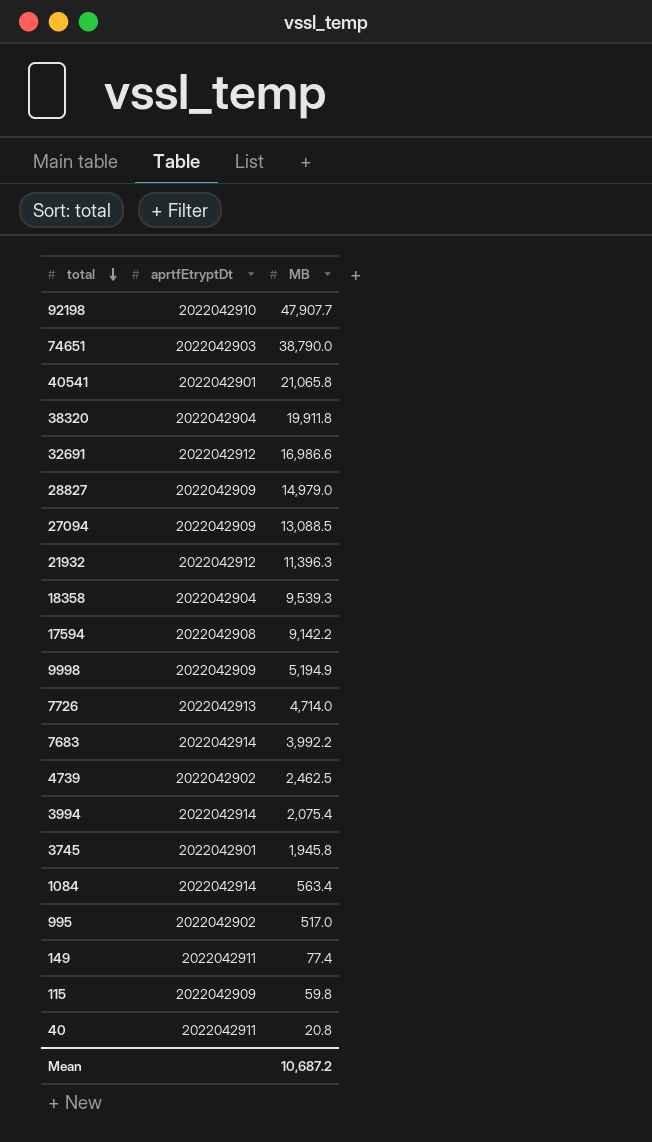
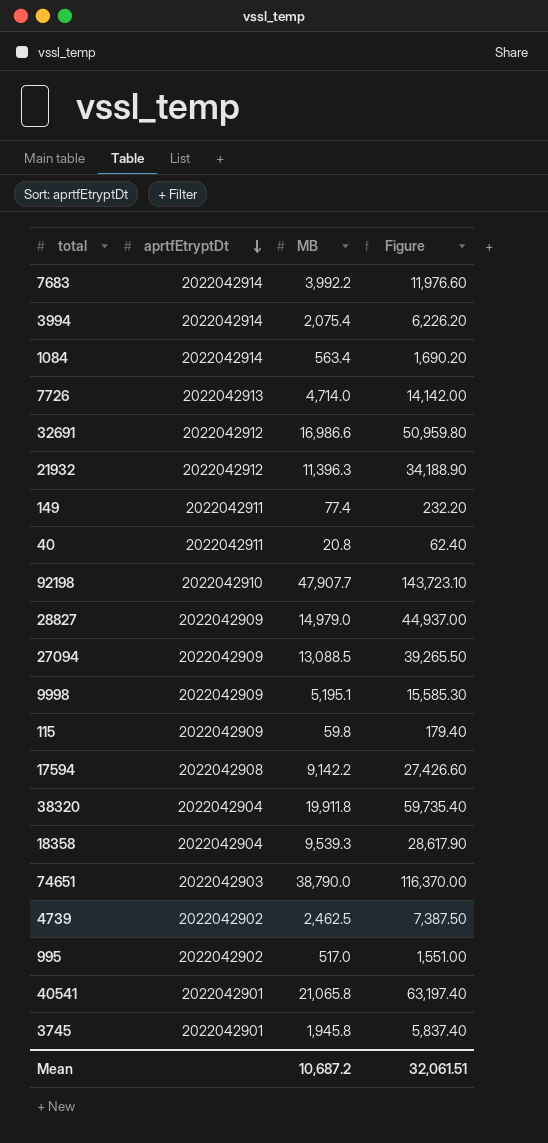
row order: total descending -> aprtfEtryptDt descending
column Figure | formula: none -> [MB] * 3
9998 | MB: 5,194.9 -> 5,195.1

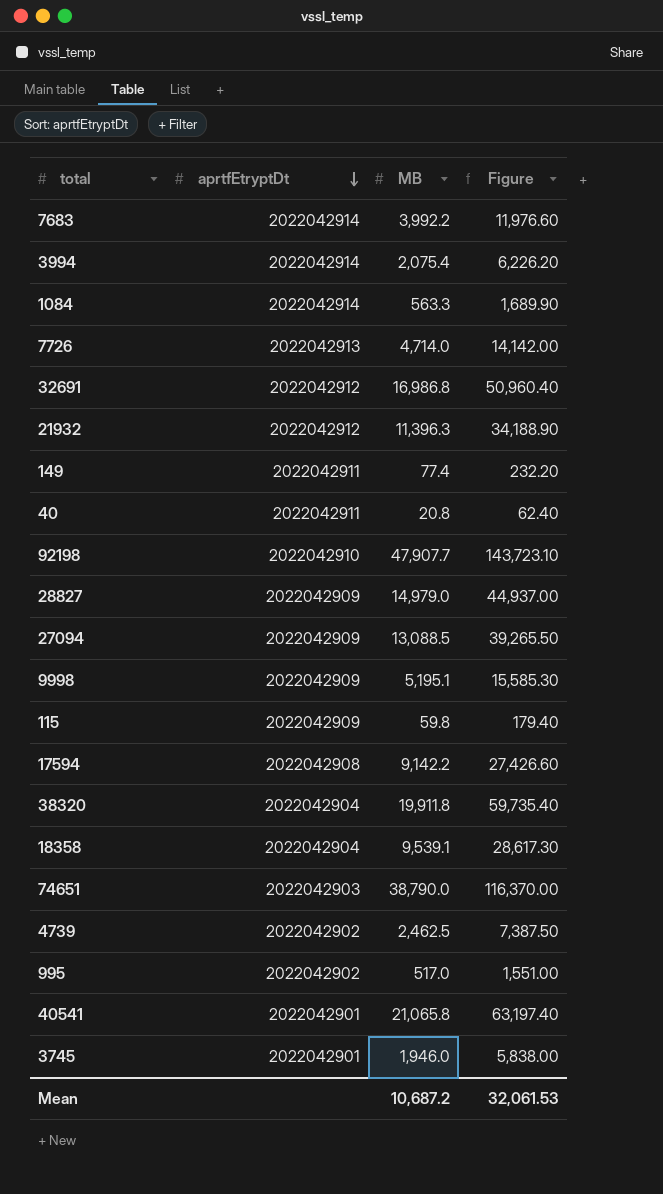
1084 | MB: 563.4 -> 563.3
1084 | Figure: 1,690.20 -> 1,689.90
32691 | MB: 16,986.6 -> 16,986.8
32691 | Figure: 50,959.80 -> 50,960.40
18358 | MB: 9,539.3 -> 9,539.1
18358 | Figure: 28,617.90 -> 28,617.30
3745 | MB: 1,945.8 -> 1,946.0
3745 | Figure: 5,837.40 -> 5,838.00
Mean | Figure: 32,061.51 -> 32,061.53

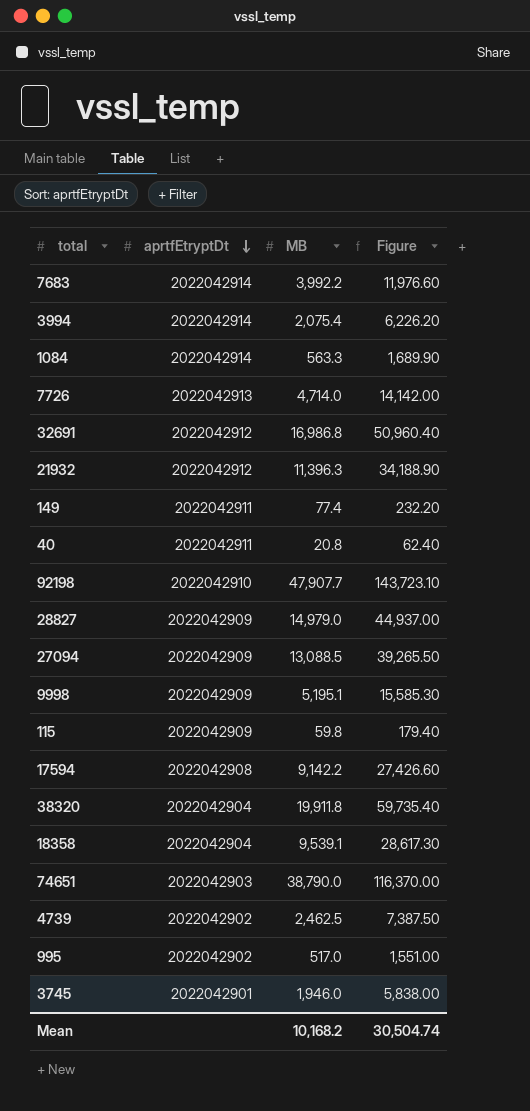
row 40541: 2022042901 | 21,065.8 | 63,197.40 -> none
Mean | MB: 10,687.2 -> 10,168.2
Mean | Figure: 32,061.53 -> 30,504.74

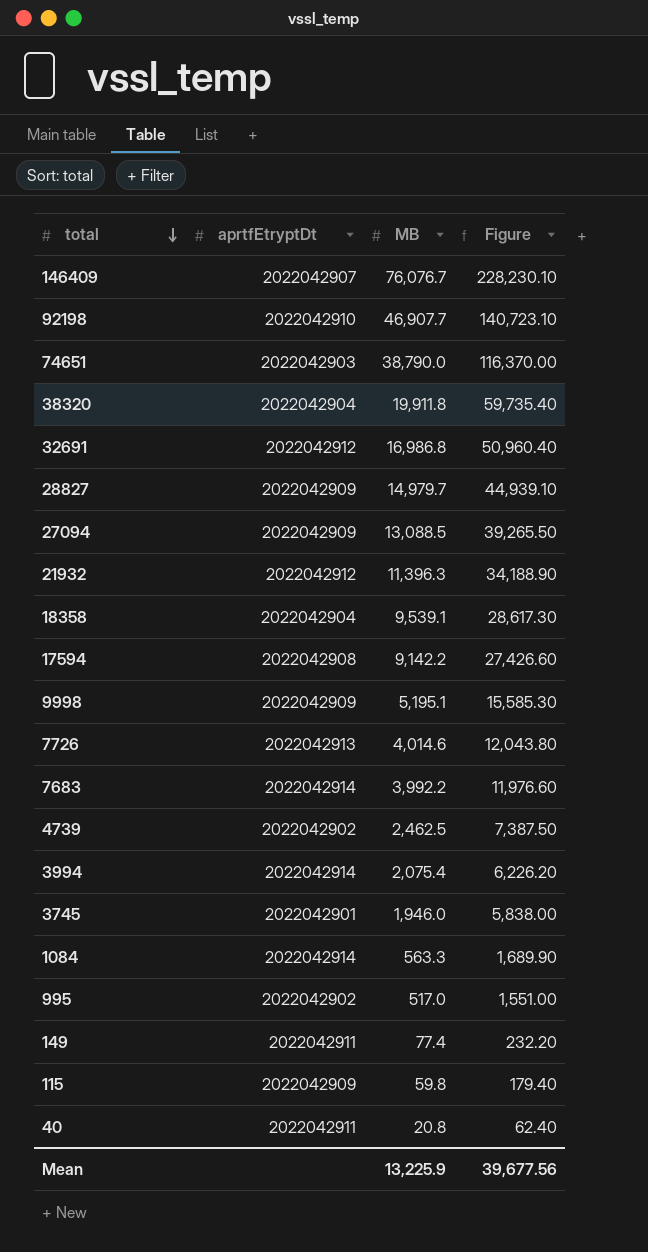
row order: aprtfEtryptDt descending -> total descending
row 146409: none -> 2022042907 | 76,076.7 | 228,230.10
92198 | MB: 47,907.7 -> 46,907.7
92198 | Figure: 143,723.10 -> 140,723.10
28827 | MB: 14,979.0 -> 14,979.7
28827 | Figure: 44,937.00 -> 44,939.10
7726 | MB: 4,714.0 -> 4,014.6
7726 | Figure: 14,142.00 -> 12,043.80
Mean | MB: 10,168.2 -> 13,225.9
Mean | Figure: 30,504.74 -> 39,677.56

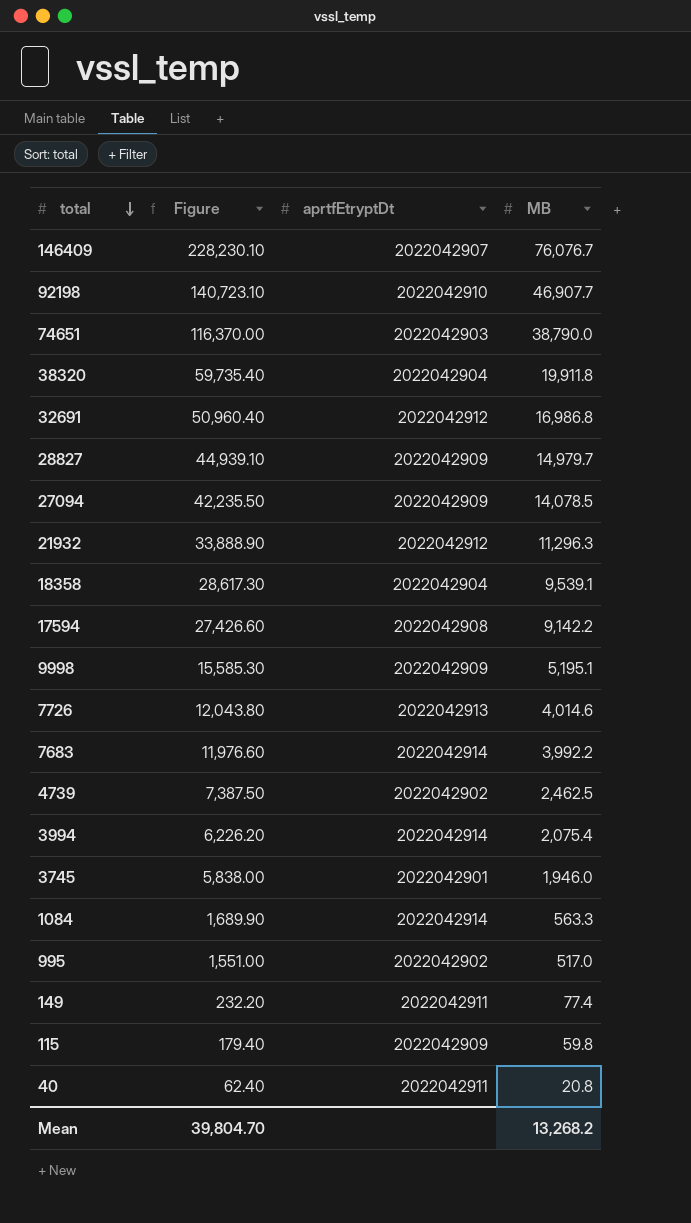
column Figure | position: 4 -> 2
27094 | Figure: 39,265.50 -> 42,235.50
27094 | MB: 13,088.5 -> 14,078.5
21932 | Figure: 34,188.90 -> 33,888.90
21932 | MB: 11,396.3 -> 11,296.3
Mean | Figure: 39,677.56 -> 39,804.70
Mean | MB: 13,225.9 -> 13,268.2

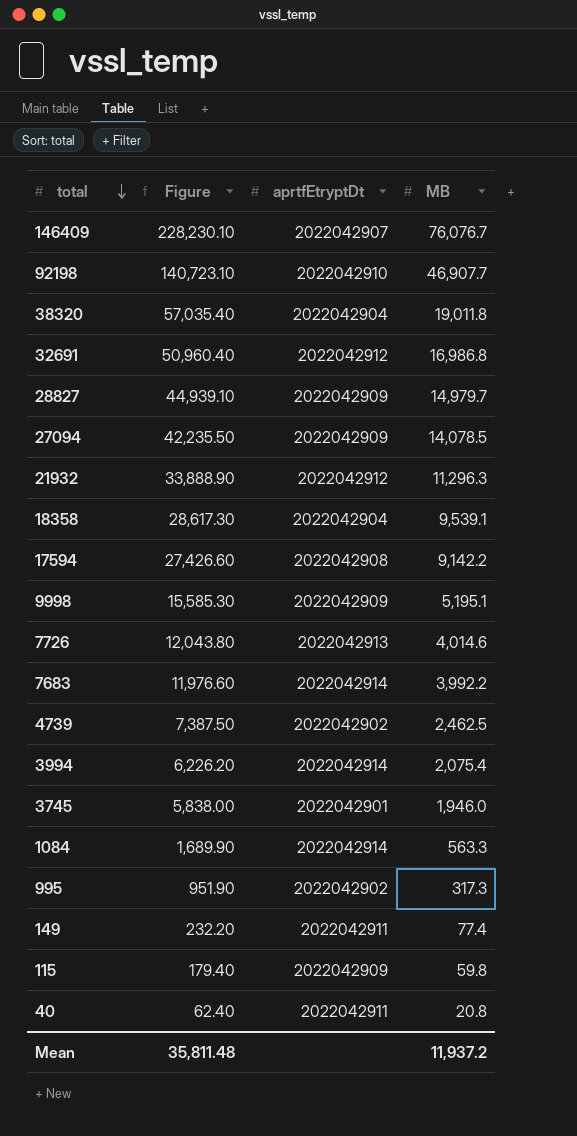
row 74651: 116,370.00 | 2022042903 | 38,790.0 -> none
38320 | Figure: 59,735.40 -> 57,035.40
38320 | MB: 19,911.8 -> 19,011.8
995 | Figure: 1,551.00 -> 951.90
995 | MB: 517.0 -> 317.3
Mean | Figure: 39,804.70 -> 35,811.48
Mean | MB: 13,268.2 -> 11,937.2

